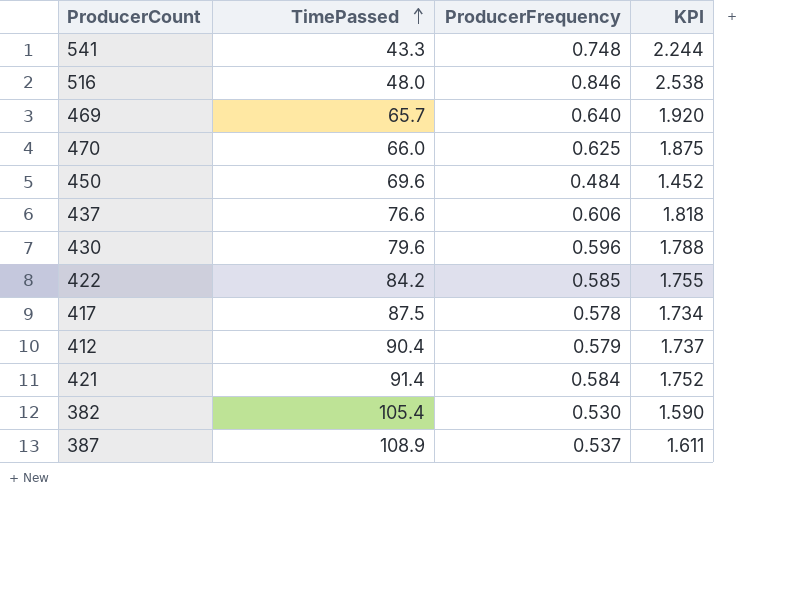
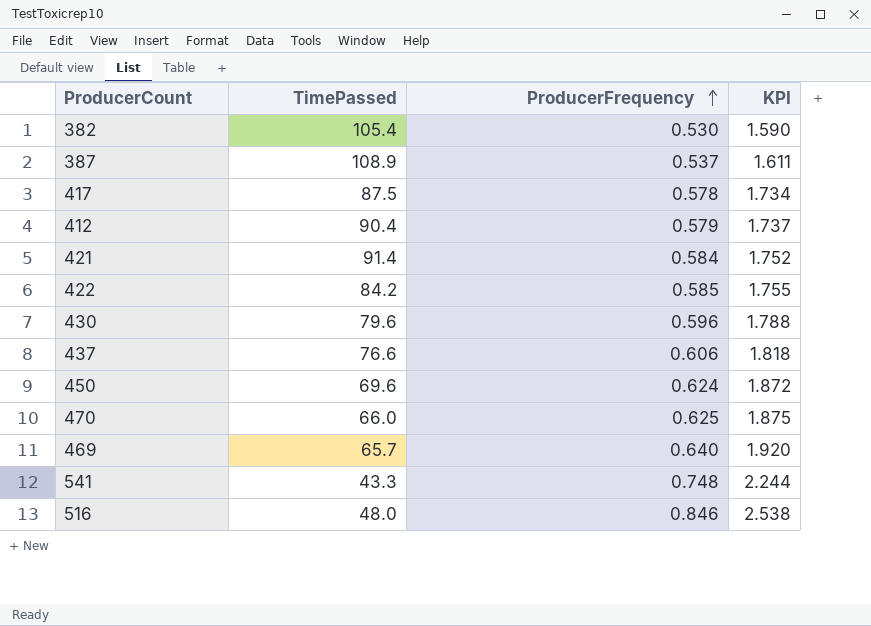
row order: TimePassed ascending -> ProducerFrequency ascending
450 | ProducerFrequency: 0.484 -> 0.624
450 | KPI: 1.452 -> 1.872

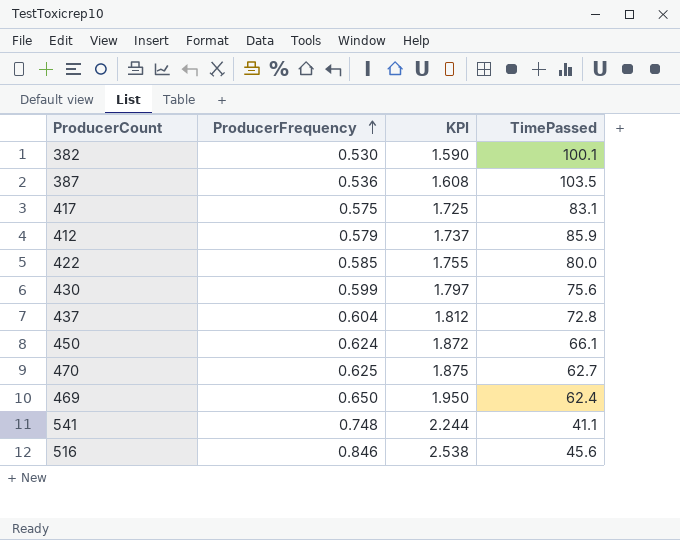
column TimePassed | position: 2 -> 4
row 421: 91.4 | 0.584 | 1.752 -> none
382 | TimePassed: 105.4 -> 100.1
387 | ProducerFrequency: 0.537 -> 0.536
387 | KPI: 1.611 -> 1.608
387 | TimePassed: 108.9 -> 103.5
417 | ProducerFrequency: 0.578 -> 0.575
417 | KPI: 1.734 -> 1.725
417 | TimePassed: 87.5 -> 83.1
412 | TimePassed: 90.4 -> 85.9
422 | TimePassed: 84.2 -> 80.0
430 | ProducerFrequency: 0.596 -> 0.599
430 | KPI: 1.788 -> 1.797
430 | TimePassed: 79.6 -> 75.6
437 | ProducerFrequency: 0.606 -> 0.604
437 | KPI: 1.818 -> 1.812
437 | TimePassed: 76.6 -> 72.8
450 | TimePassed: 69.6 -> 66.1
470 | TimePassed: 66.0 -> 62.7
469 | ProducerFrequency: 0.640 -> 0.650
469 | KPI: 1.920 -> 1.950
469 | TimePassed: 65.7 -> 62.4
541 | TimePassed: 43.3 -> 41.1
516 | TimePassed: 48.0 -> 45.6

